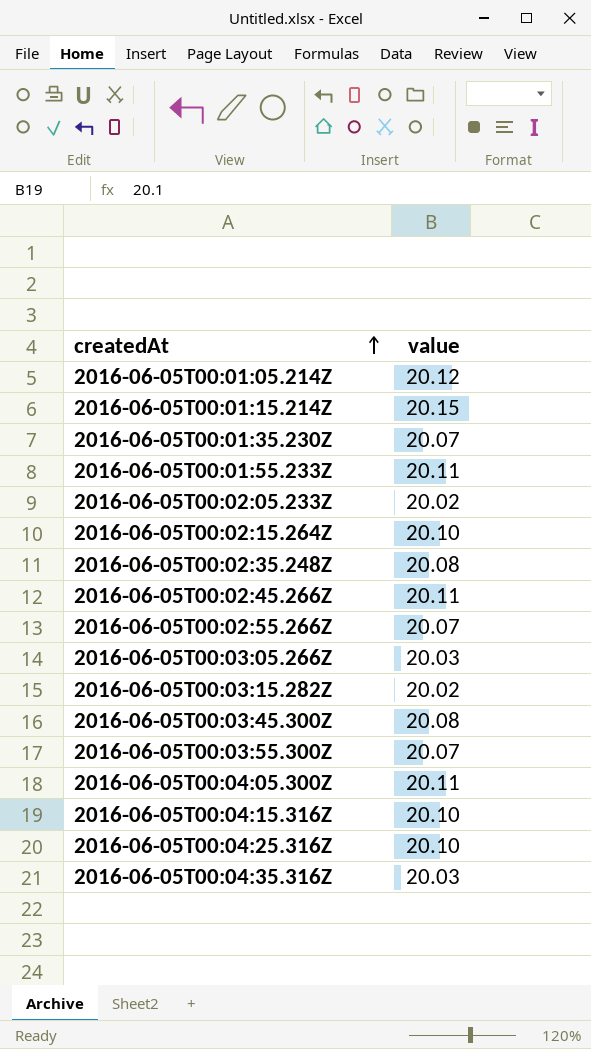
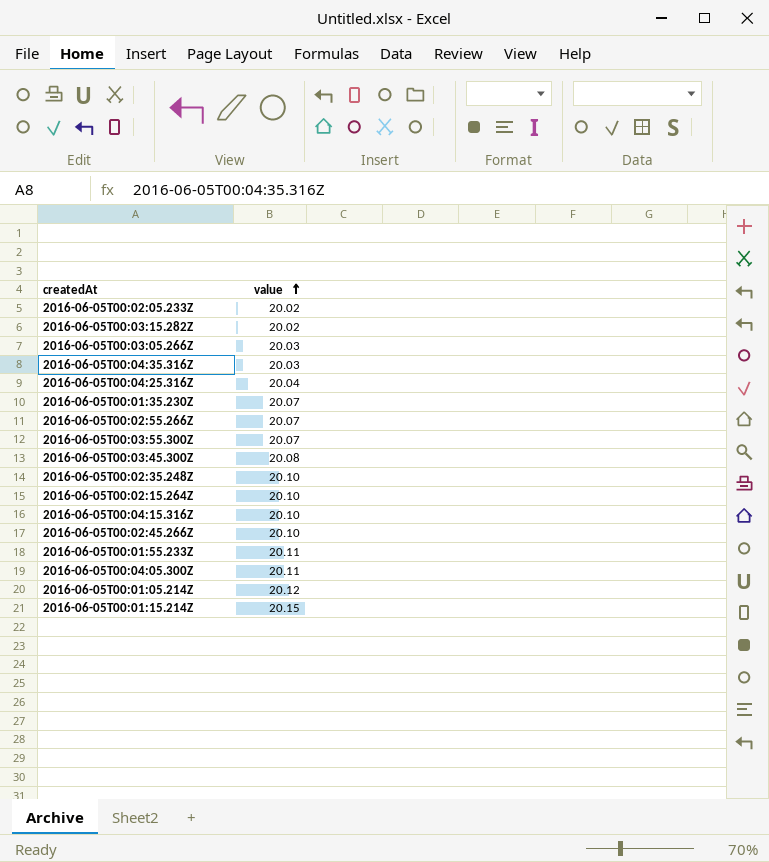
row order: createdAt ascending -> value ascending
2016-06-05T00:04:25.316Z | value: 20.10 -> 20.04
2016-06-05T00:02:35.248Z | value: 20.08 -> 20.10
2016-06-05T00:02:45.266Z | value: 20.11 -> 20.10

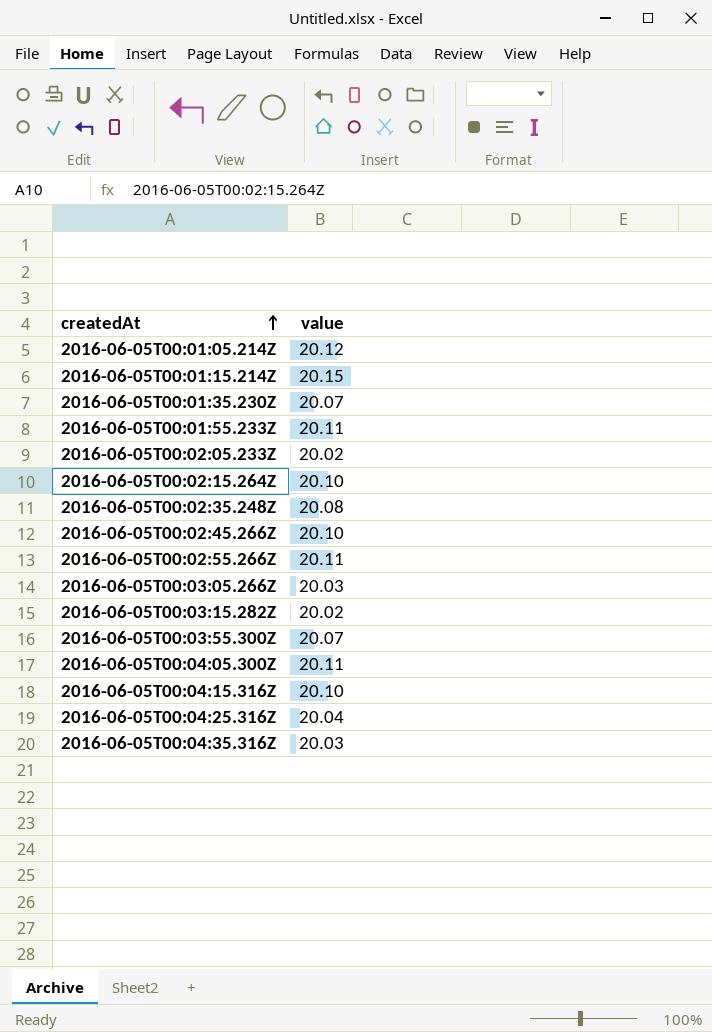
row order: value ascending -> createdAt ascending
row 2016-06-05T00:03:45.300Z: 20.08 -> none
2016-06-05T00:02:35.248Z | value: 20.10 -> 20.08
2016-06-05T00:02:55.266Z | value: 20.07 -> 20.11

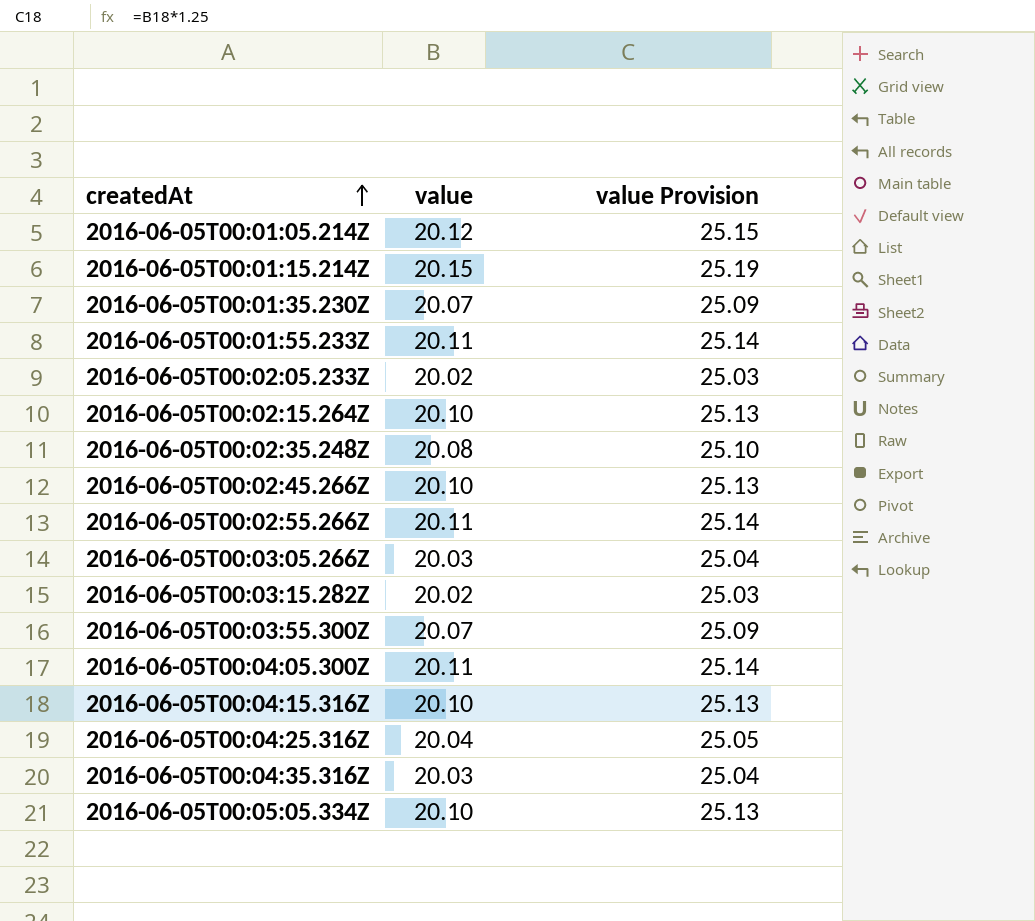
column value Provision | formula: none -> [value] * 1.25
row 2016-06-05T00:05:05.334Z: none -> 20.10 | 25.13

